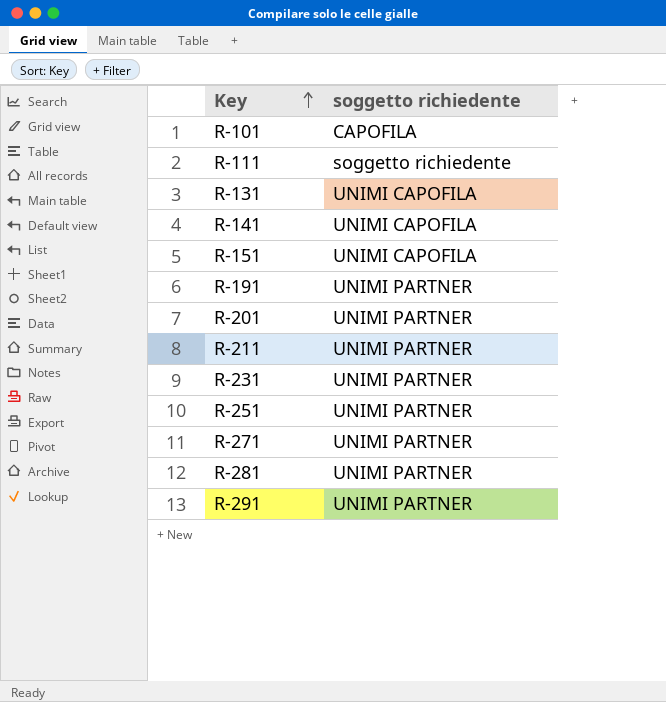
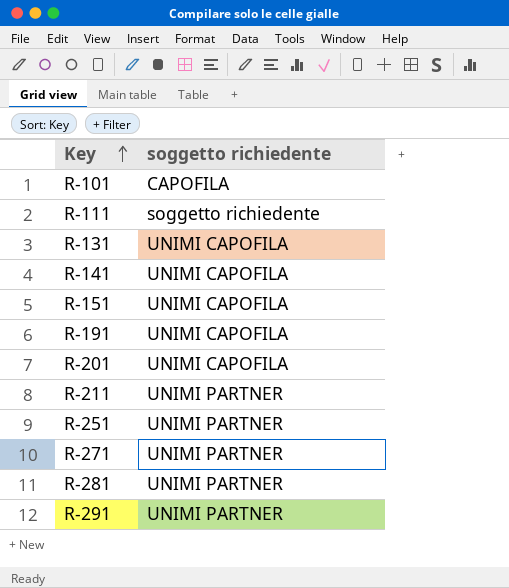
row R-231: UNIMI PARTNER -> none
R-191 | soggetto richiedente: UNIMI PARTNER -> UNIMI CAPOFILA
R-201 | soggetto richiedente: UNIMI PARTNER -> UNIMI CAPOFILA

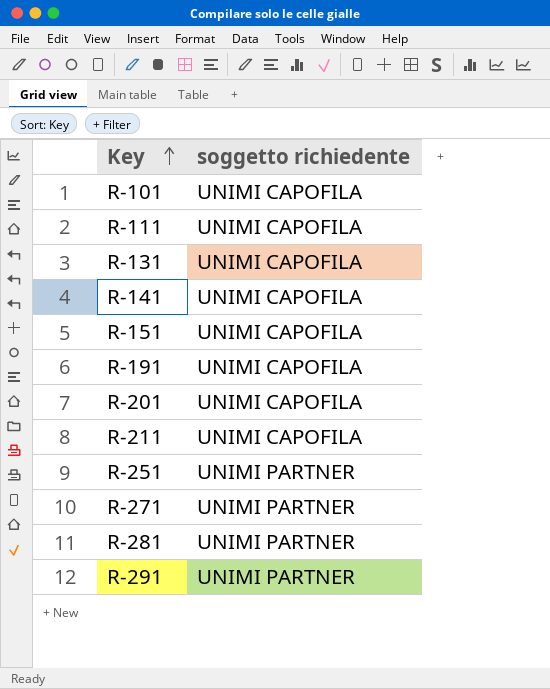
R-101 | soggetto richiedente: CAPOFILA -> UNIMI CAPOFILA
R-111 | soggetto richiedente: soggetto richiedente -> UNIMI CAPOFILA
R-211 | soggetto richiedente: UNIMI PARTNER -> UNIMI CAPOFILA

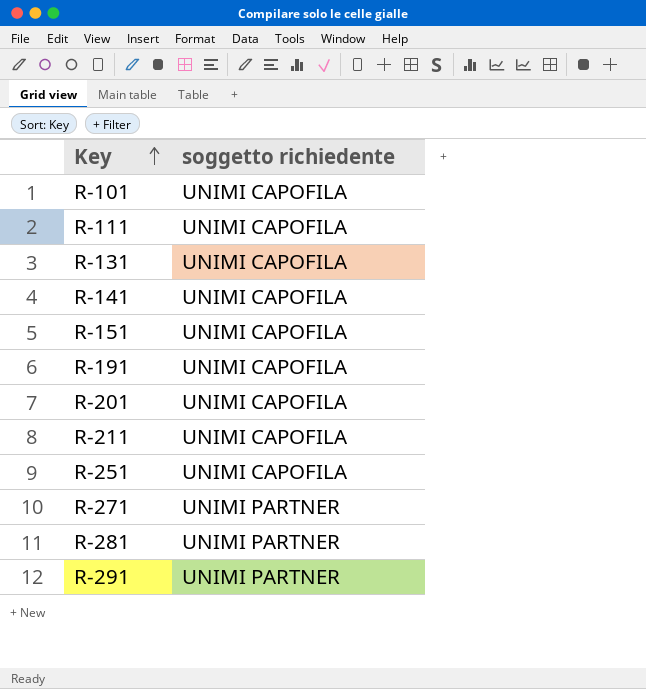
R-251 | soggetto richiedente: UNIMI PARTNER -> UNIMI CAPOFILA

